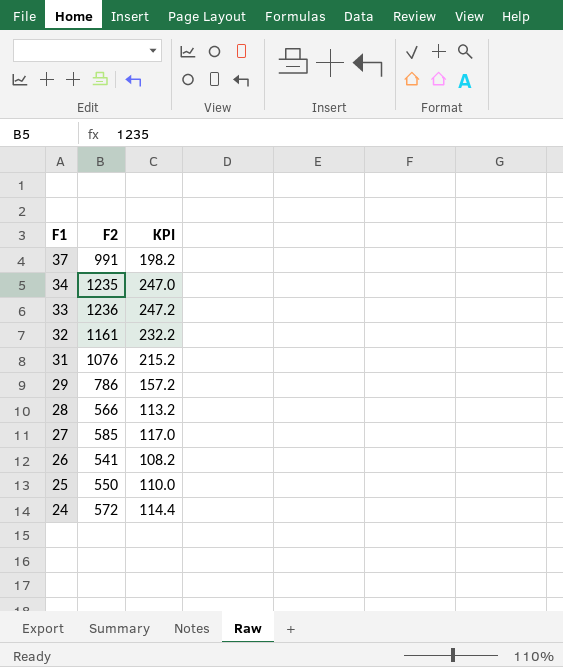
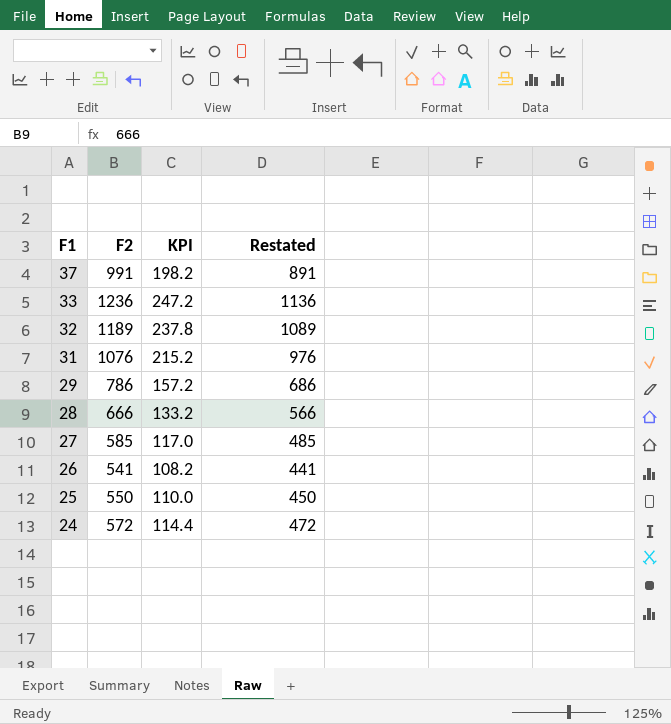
column Restated | formula: none -> [F2] - 100
row 34: 1235 | 247.0 -> none
32 | F2: 1161 -> 1189
32 | KPI: 232.2 -> 237.8
28 | F2: 566 -> 666
28 | KPI: 113.2 -> 133.2

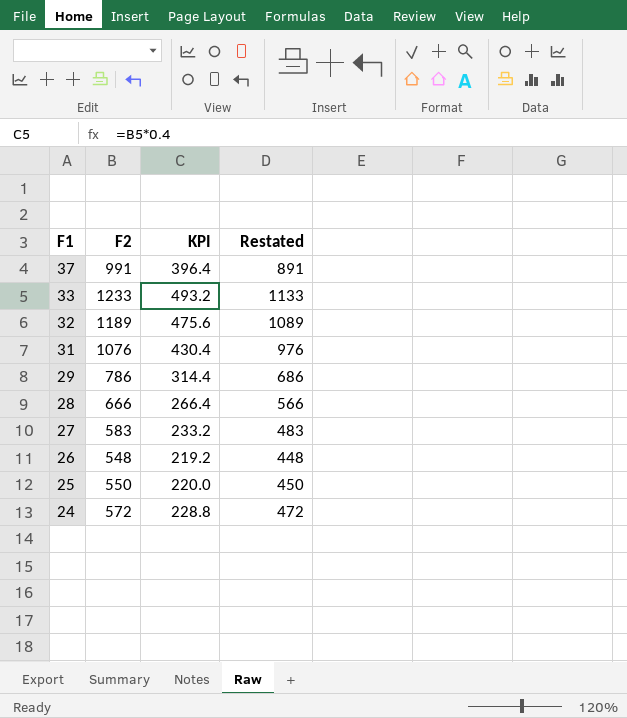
column KPI | formula: [F2] * 0.2 -> [F2] * 0.4
33 | F2: 1236 -> 1233
33 | Restated: 1136 -> 1133
27 | F2: 585 -> 583
27 | Restated: 485 -> 483
26 | F2: 541 -> 548
26 | Restated: 441 -> 448

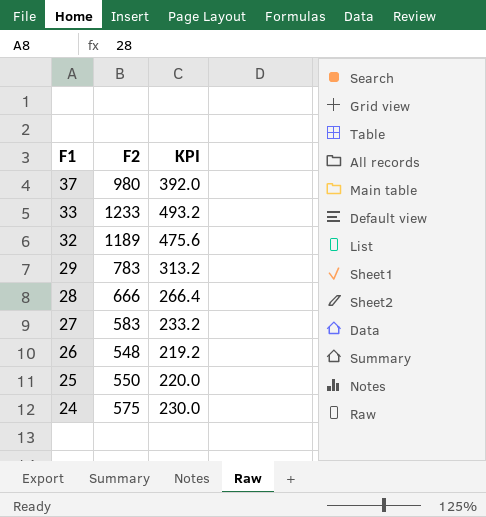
column Restated | formula: [F2] - 100 -> none
row 31: 1076 | 430.4 | 976 -> none
37 | F2: 991 -> 980
37 | KPI: 396.4 -> 392.0
29 | F2: 786 -> 783
29 | KPI: 314.4 -> 313.2
24 | F2: 572 -> 575
24 | KPI: 228.8 -> 230.0

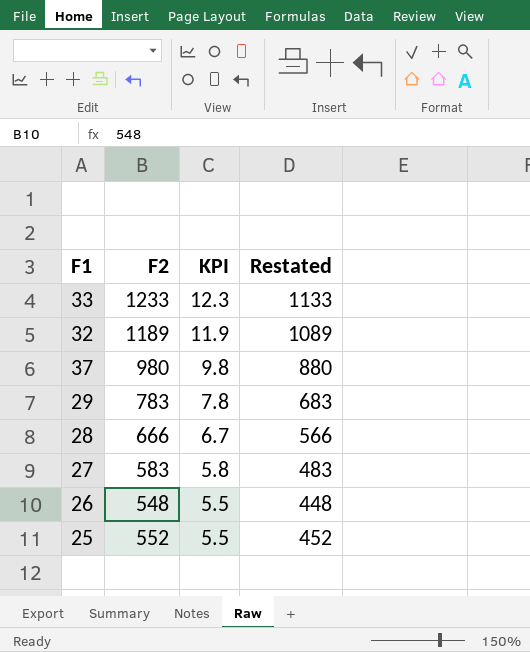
row order: F1 descending -> KPI descending
column KPI | formula: [F2] * 0.4 -> [F2] * 0.01
column Restated | formula: none -> [F2] - 100
row 24: 575 | 230.0 -> none
25 | F2: 550 -> 552

